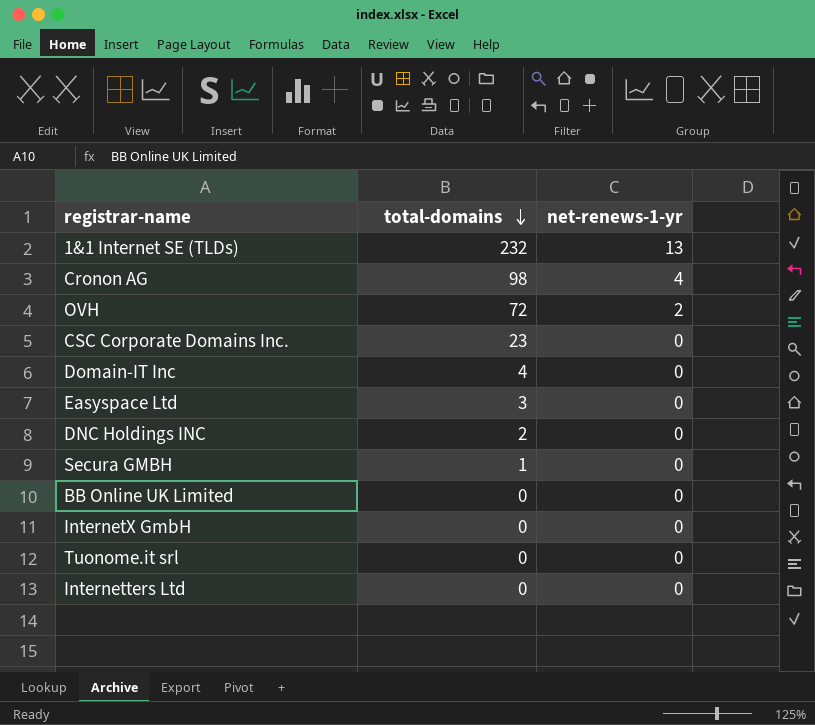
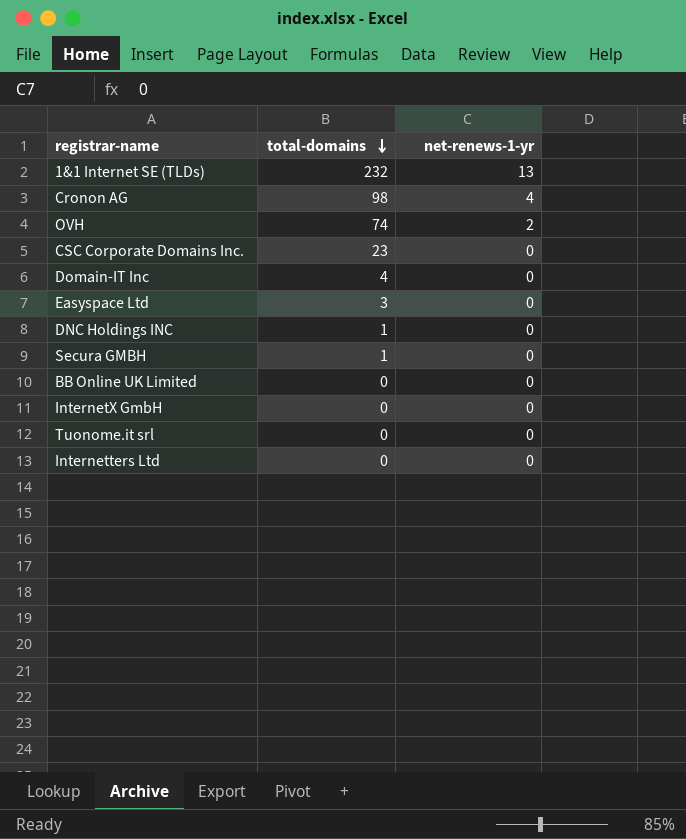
OVH | total-domains: 72 -> 74
DNC Holdings INC | total-domains: 2 -> 1

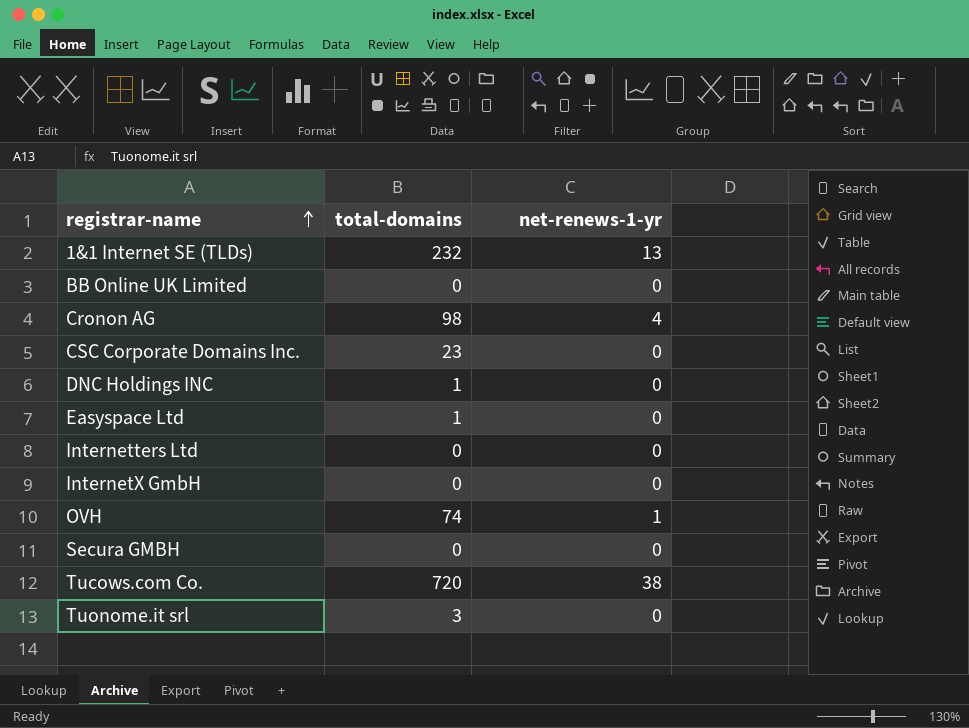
row order: total-domains descending -> registrar-name ascending
row Domain-IT Inc: 4 | 0 -> none
Easyspace Ltd | total-domains: 3 -> 1
OVH | net-renews-1-yr: 2 -> 1
Secura GMBH | total-domains: 1 -> 0
row Tucows.com Co.: none -> 720 | 38
Tuonome.it srl | total-domains: 0 -> 3

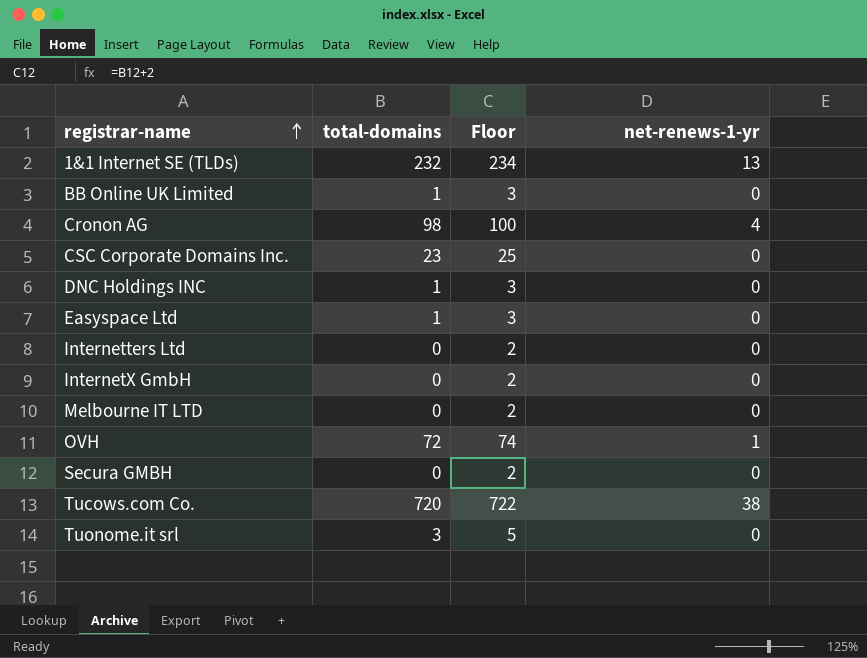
column Floor | formula: none -> [total-domains] + 2
BB Online UK Limited | total-domains: 0 -> 1
row Melbourne IT LTD: none -> 0 | 2 | 0
OVH | total-domains: 74 -> 72

